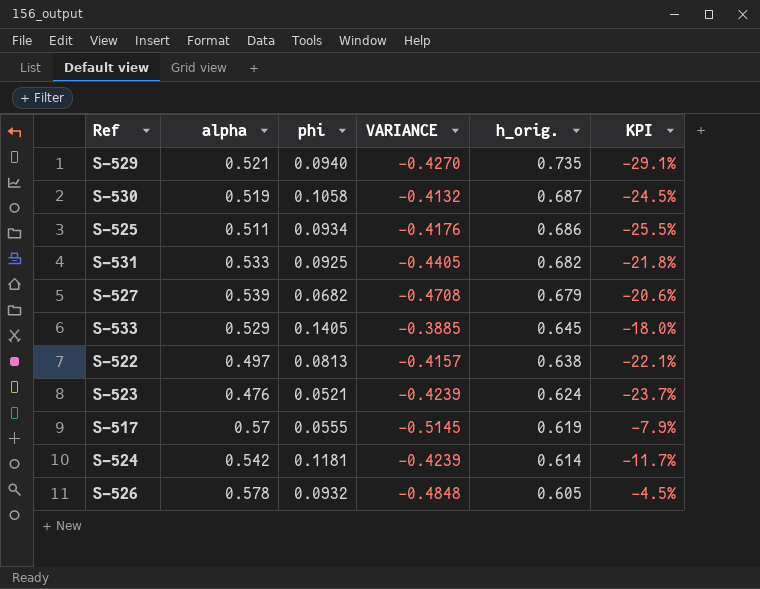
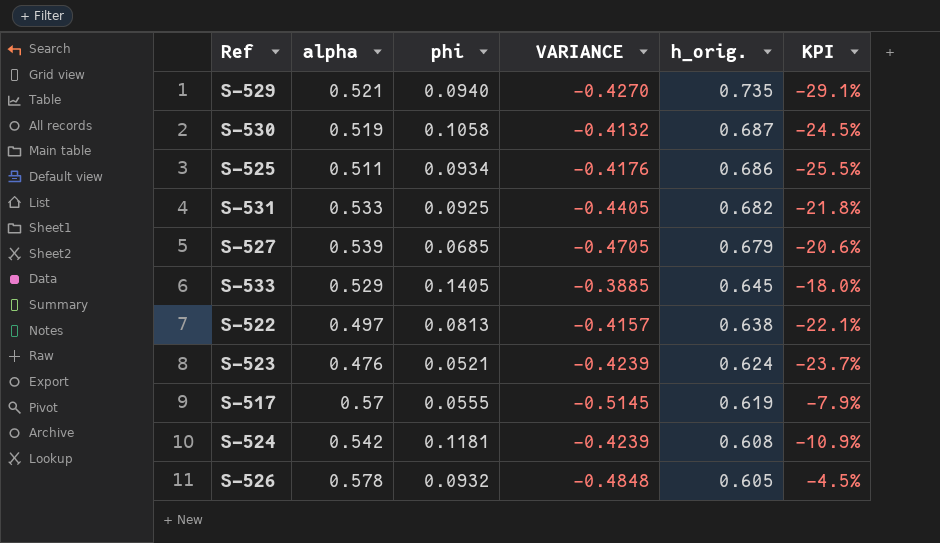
S-527 | phi: 0.0682 -> 0.0685
S-527 | VARIANCE: -0.4708 -> -0.4705
S-524 | h_orig.: 0.614 -> 0.608
S-524 | KPI: -11.7% -> -10.9%

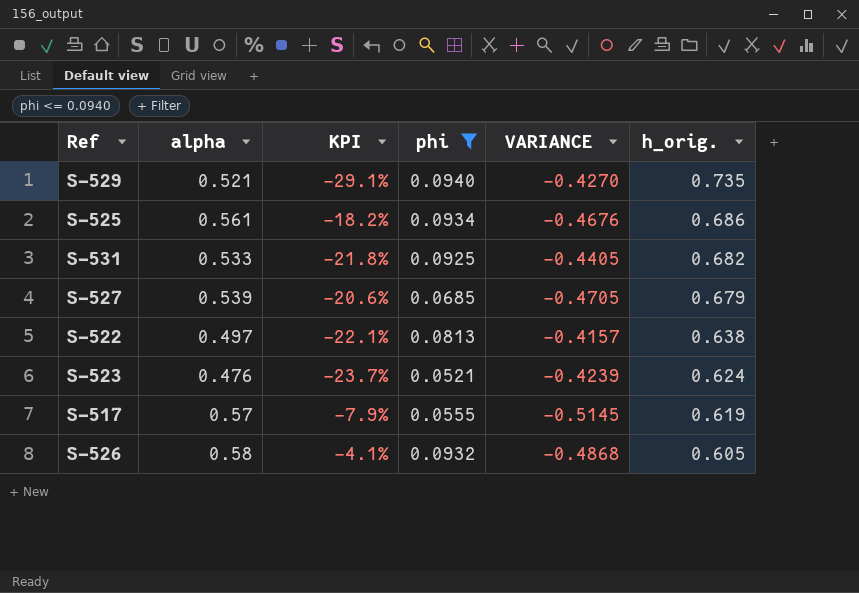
filter: none -> phi <= 0.0940
column KPI | position: 6 -> 3
S-525 | alpha: 0.511 -> 0.561
S-525 | KPI: -25.5% -> -18.2%
S-525 | VARIANCE: -0.4176 -> -0.4676
S-526 | alpha: 0.578 -> 0.58
S-526 | KPI: -4.5% -> -4.1%
S-526 | VARIANCE: -0.4848 -> -0.4868

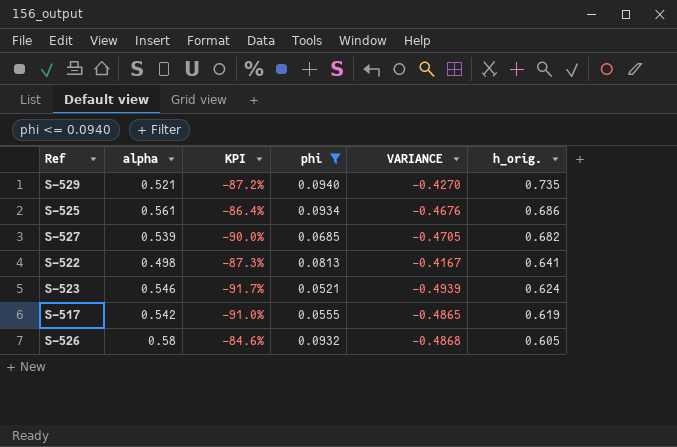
column KPI | formula: ([alpha] - [h_orig.]) / [h_orig.] -> ([phi] - [h_orig.]) / [h_orig.]
row S-531: 0.533 | -21.8% | 0.0925 | -0.4405 | 0.682 -> none
S-527 | h_orig.: 0.679 -> 0.682
S-522 | alpha: 0.497 -> 0.498
S-522 | VARIANCE: -0.4157 -> -0.4167
S-522 | h_orig.: 0.638 -> 0.641
S-523 | alpha: 0.476 -> 0.546
S-523 | VARIANCE: -0.4239 -> -0.4939
S-517 | alpha: 0.57 -> 0.542
S-517 | VARIANCE: -0.5145 -> -0.4865

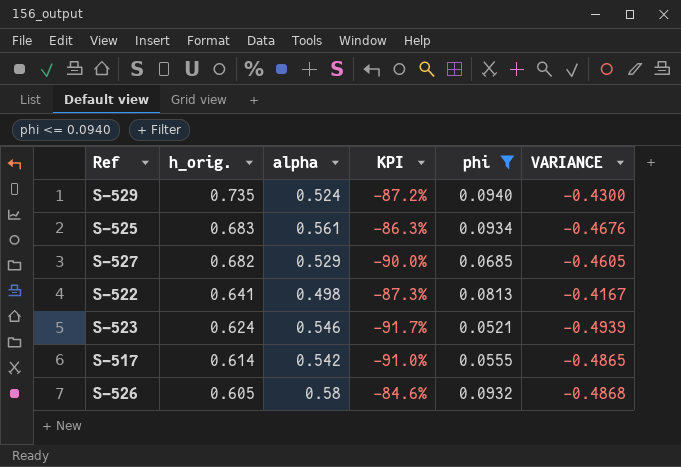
column h_orig. | position: 6 -> 2
S-529 | alpha: 0.521 -> 0.524
S-529 | VARIANCE: -0.4270 -> -0.4300
S-525 | h_orig.: 0.686 -> 0.683
S-525 | KPI: -86.4% -> -86.3%
S-527 | alpha: 0.539 -> 0.529
S-527 | VARIANCE: -0.4705 -> -0.4605
S-517 | h_orig.: 0.619 -> 0.614

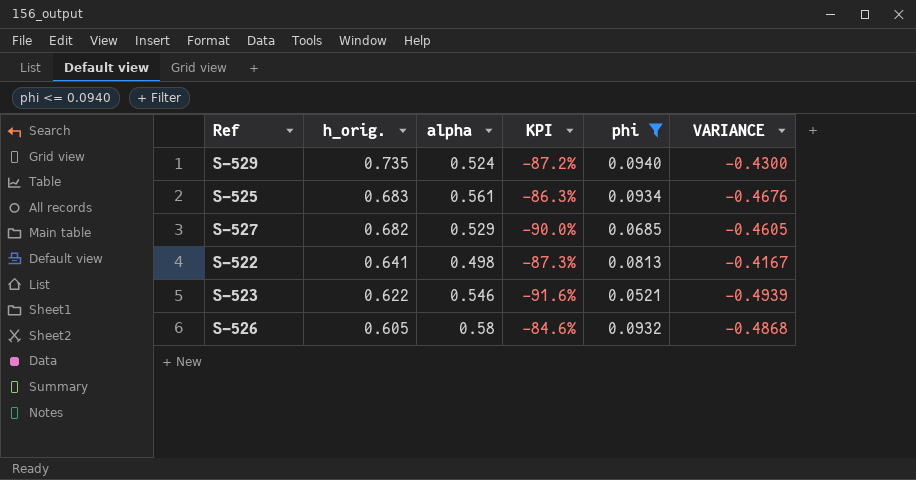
row S-517: 0.614 | 0.542 | -91.0% | 0.0555 | -0.4865 -> none
S-523 | h_orig.: 0.624 -> 0.622
S-523 | KPI: -91.7% -> -91.6%

